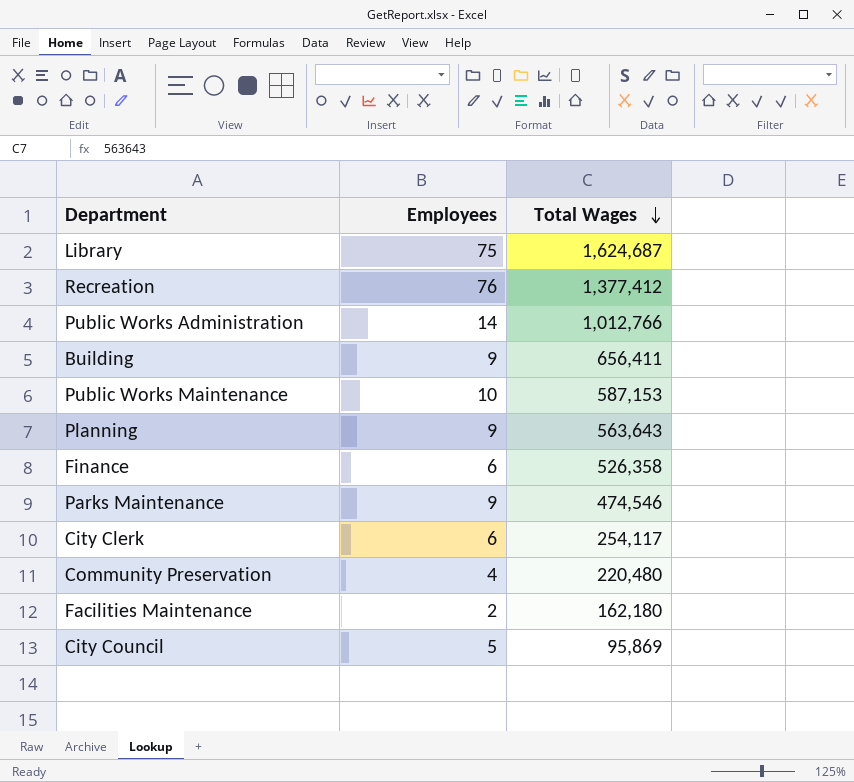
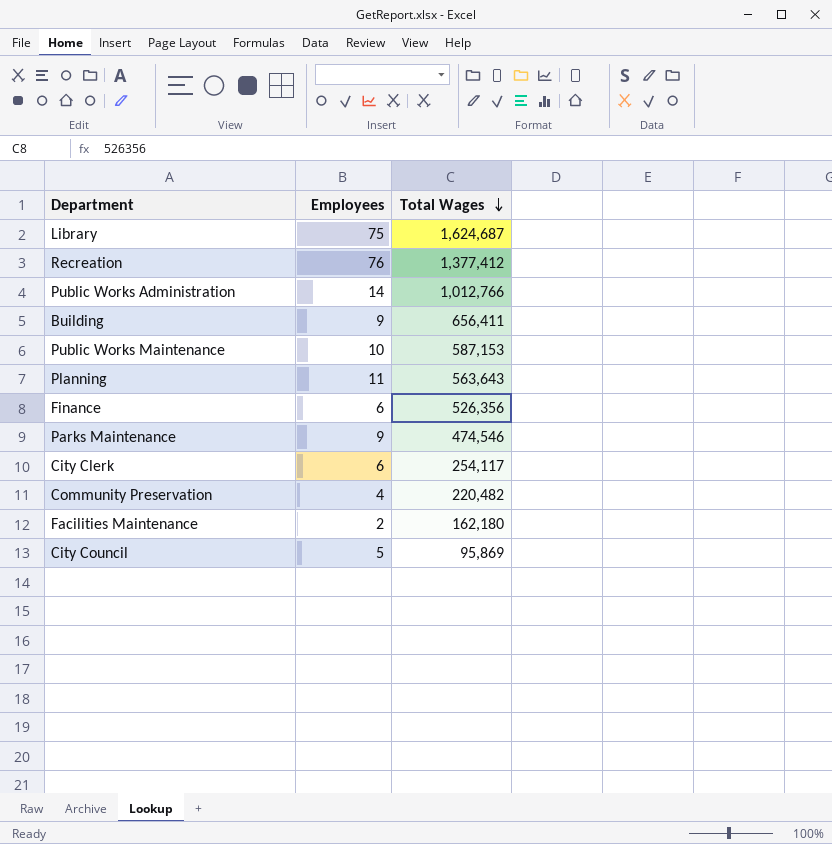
Planning | Employees: 9 -> 11
Finance | Total Wages: 526,358 -> 526,356
Community Preservation | Total Wages: 220,480 -> 220,482

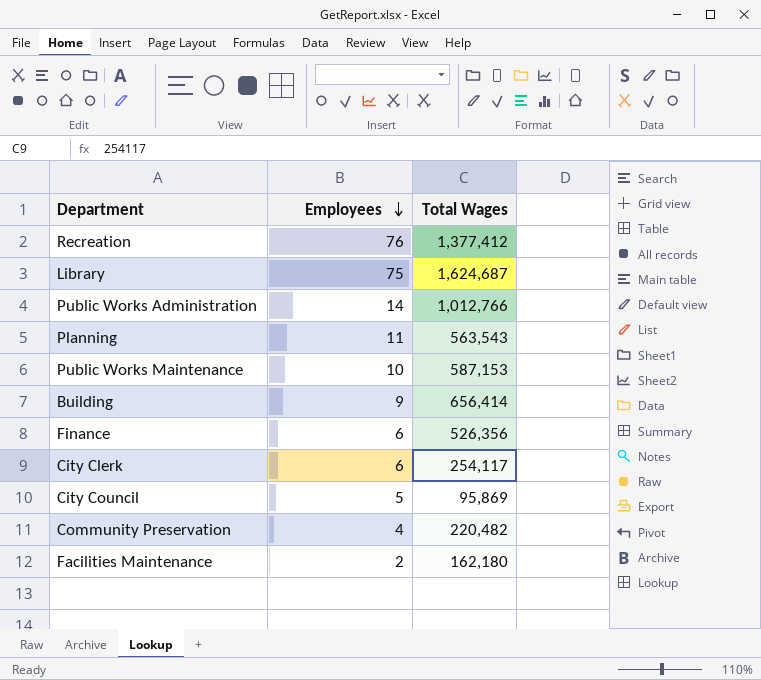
row order: Total Wages descending -> Employees descending
row Parks Maintenance: 9 | 474,546 -> none
Planning | Total Wages: 563,643 -> 563,543
Building | Total Wages: 656,411 -> 656,414

